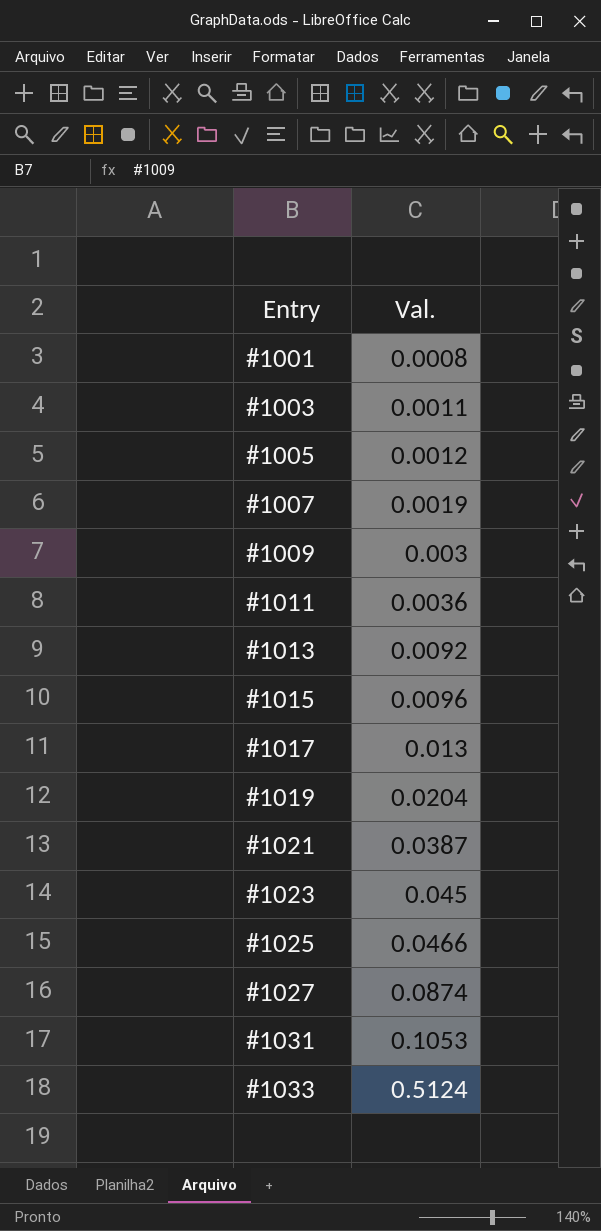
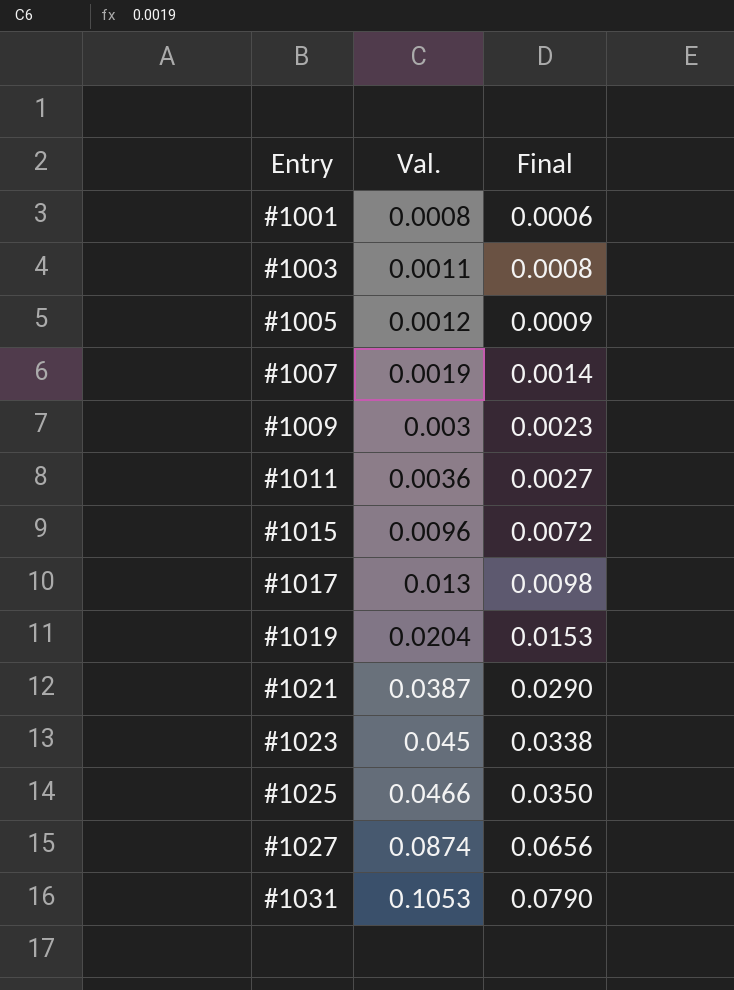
column Final | formula: none -> [Val.] * 0.75
row #1013: 0.0092 -> none
row #1033: 0.5124 -> none

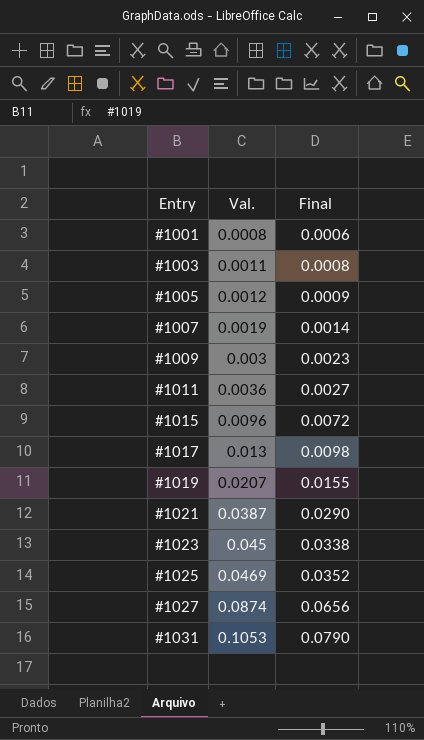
#1019 | Val.: 0.0204 -> 0.0207
#1019 | Final: 0.0153 -> 0.0155
#1025 | Val.: 0.0466 -> 0.0469
#1025 | Final: 0.0350 -> 0.0352

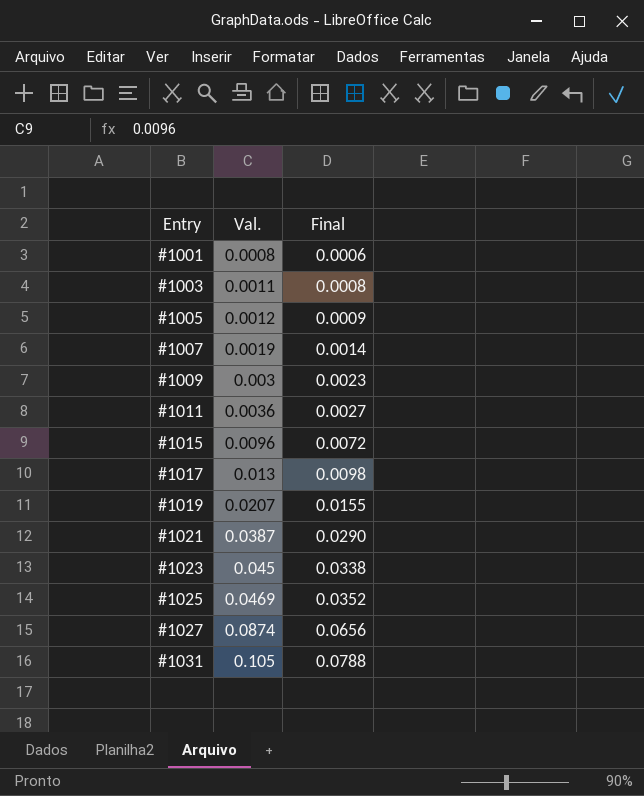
#1031 | Val.: 0.1053 -> 0.105
#1031 | Final: 0.0790 -> 0.0788

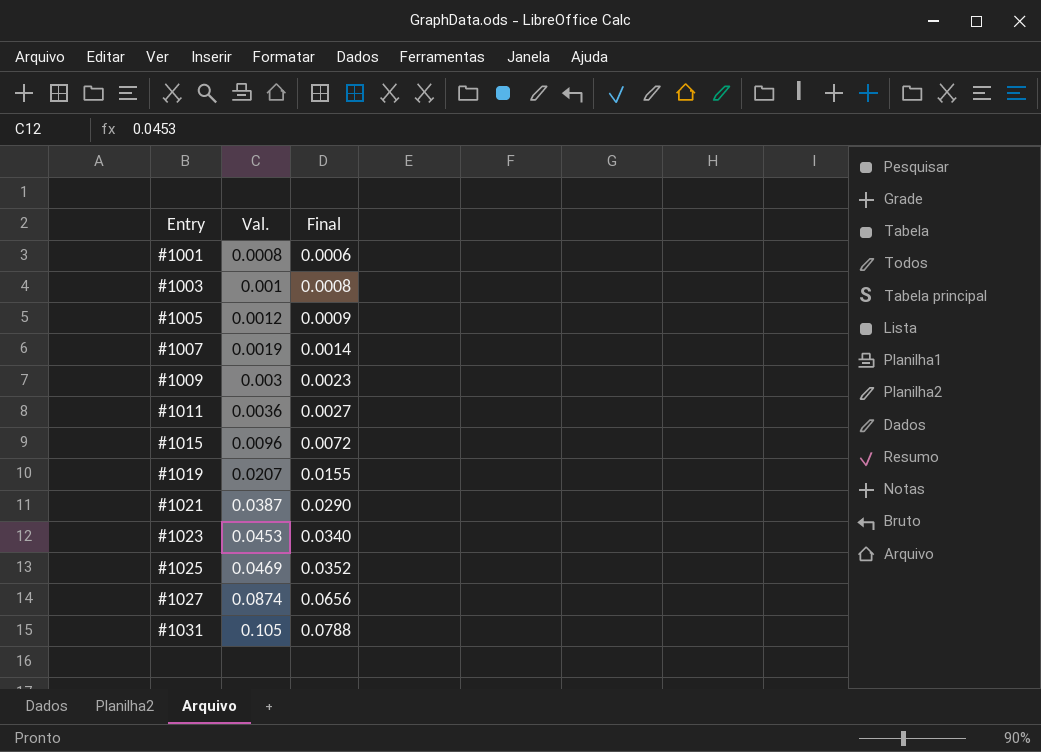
row #1017: 0.013 | 0.0098 -> none
#1003 | Val.: 0.0011 -> 0.001
#1023 | Val.: 0.045 -> 0.0453
#1023 | Final: 0.0338 -> 0.0340

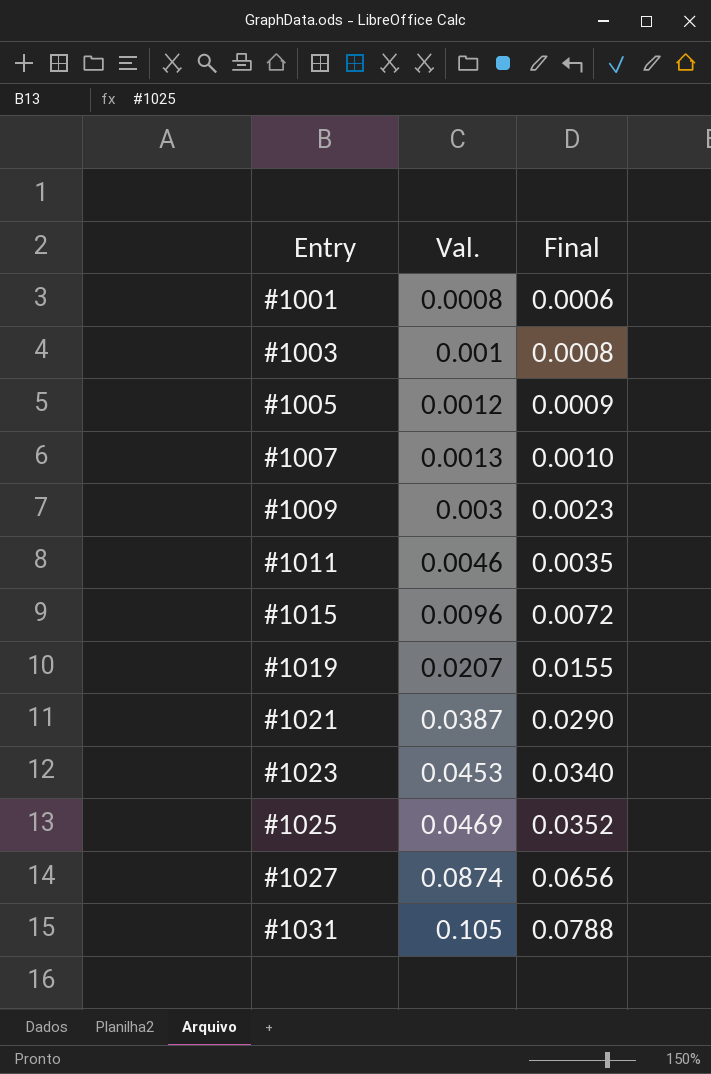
#1007 | Val.: 0.0019 -> 0.0013
#1007 | Final: 0.0014 -> 0.0010
#1011 | Val.: 0.0036 -> 0.0046
#1011 | Final: 0.0027 -> 0.0035

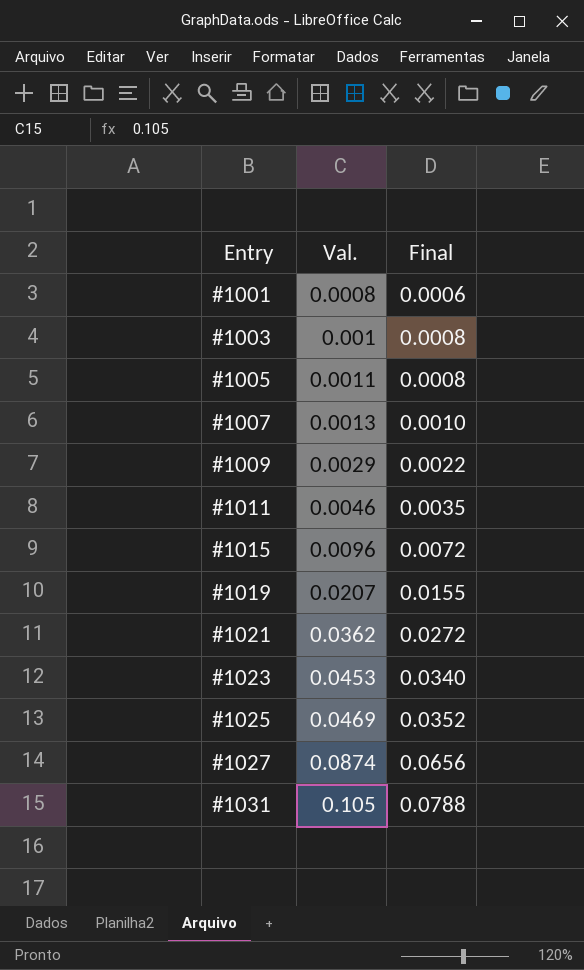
#1005 | Val.: 0.0012 -> 0.0011
#1005 | Final: 0.0009 -> 0.0008
#1009 | Val.: 0.003 -> 0.0029
#1009 | Final: 0.0023 -> 0.0022
#1021 | Val.: 0.0387 -> 0.0362
#1021 | Final: 0.0290 -> 0.0272

